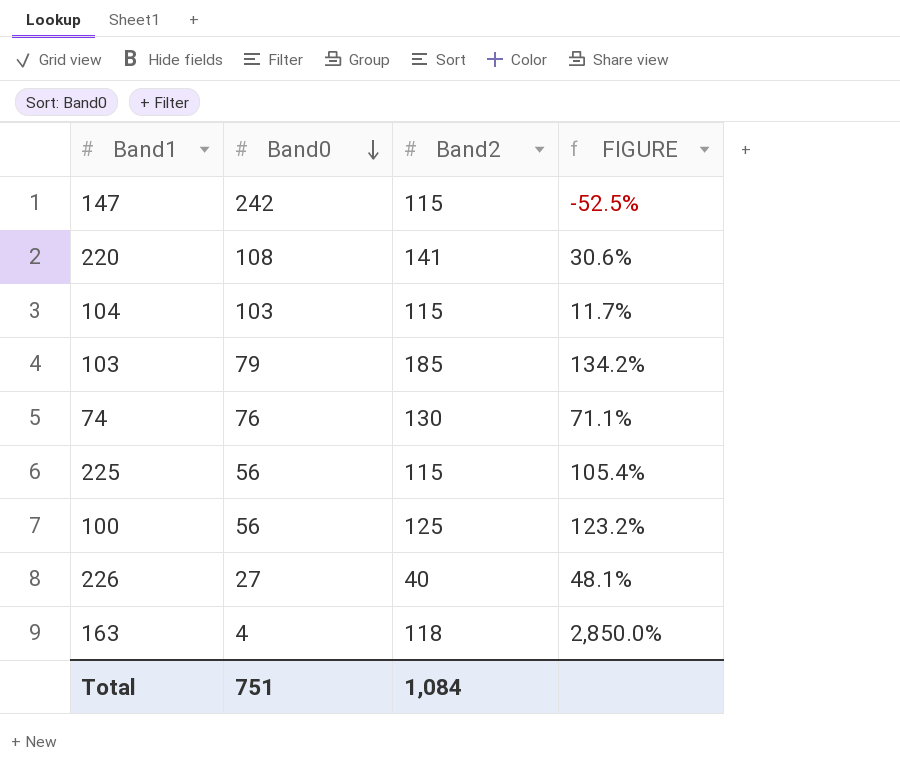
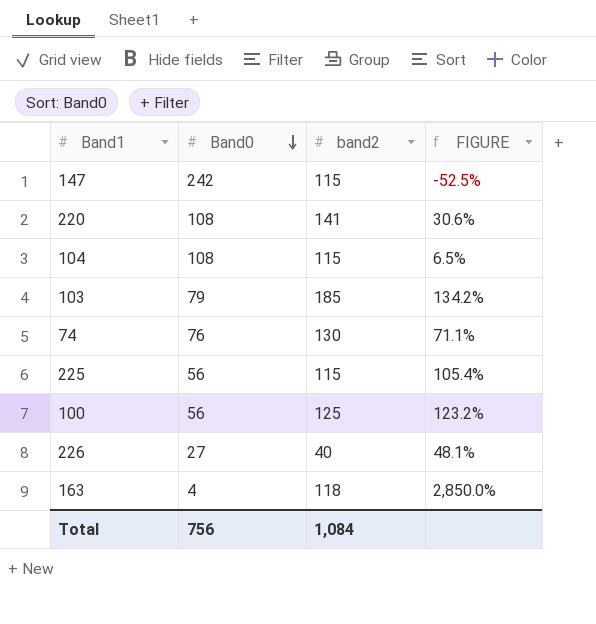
column name: Band2 -> band2
104 | Band0: 103 -> 108
104 | FIGURE: 11.7% -> 6.5%
Total | Band0: 751 -> 756

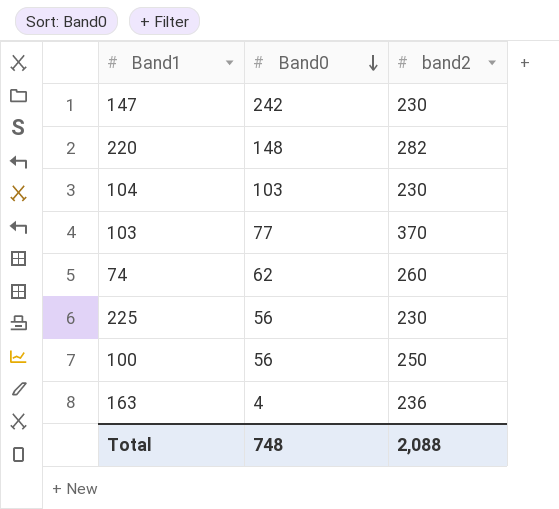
column FIGURE | formula: ([band2] - [Band0]) / [Band0] -> none
row 226: 27 | 40 | 48.1% -> none
147 | band2: 115 -> 230
220 | Band0: 108 -> 148
220 | band2: 141 -> 282
104 | Band0: 108 -> 103
104 | band2: 115 -> 230
103 | Band0: 79 -> 77
103 | band2: 185 -> 370
74 | Band0: 76 -> 62
74 | band2: 130 -> 260
225 | band2: 115 -> 230
100 | band2: 125 -> 250
163 | band2: 118 -> 236
Total | Band0: 756 -> 748
Total | band2: 1,084 -> 2,088

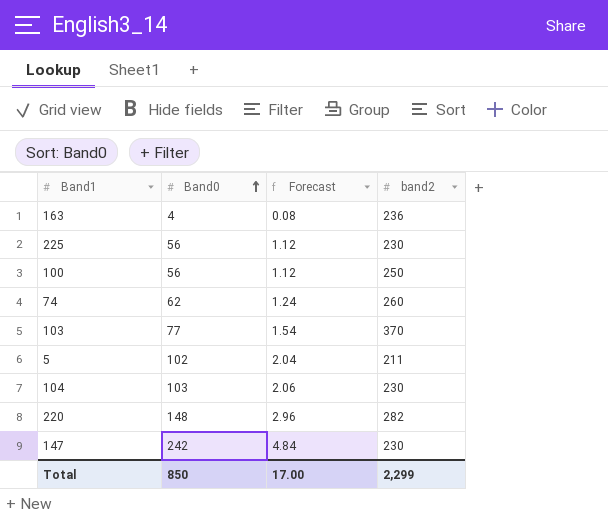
row order: Band0 descending -> Band0 ascending
column Forecast | formula: none -> [Band0] * 0.02
row 5: none -> 102 | 2.04 | 211
Total | Band0: 748 -> 850
Total | band2: 2,088 -> 2,299

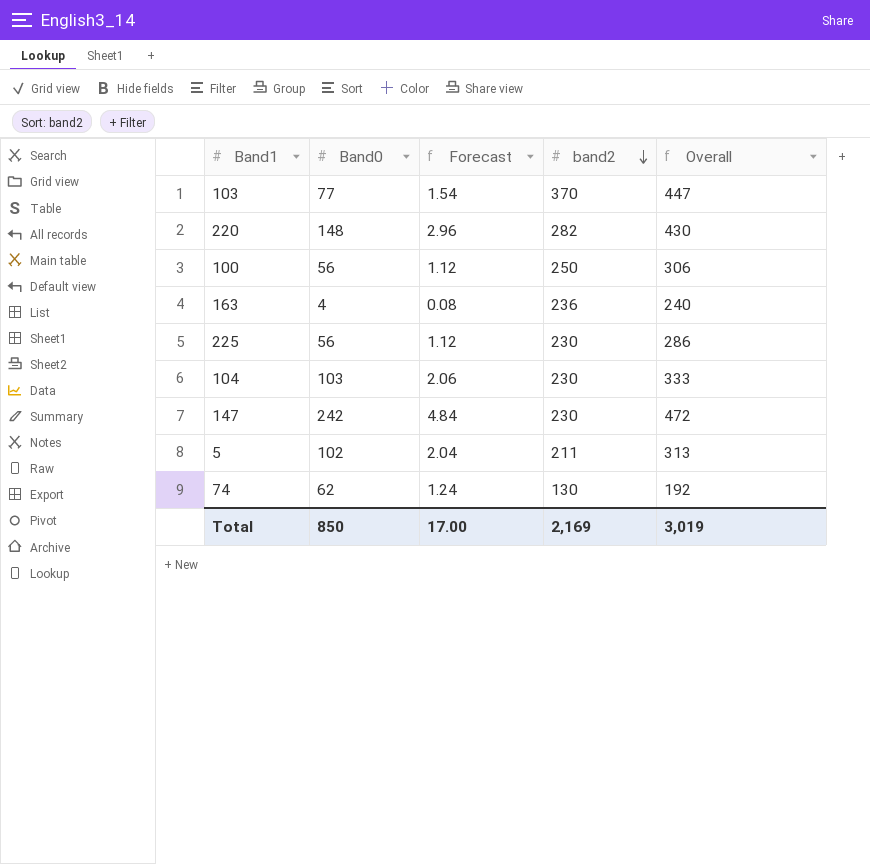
row order: Band0 ascending -> band2 descending
column Overall | formula: none -> [Band0] + [band2]
74 | band2: 260 -> 130
Total | band2: 2,299 -> 2,169

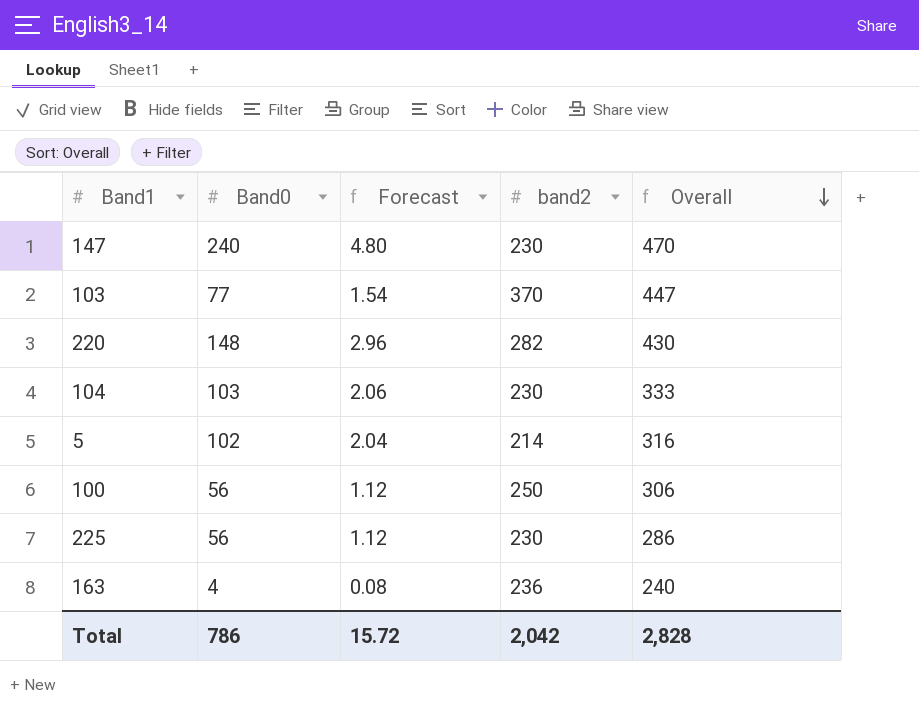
row order: band2 descending -> Overall descending
row 74: 62 | 1.24 | 130 | 192 -> none
147 | Band0: 242 -> 240
147 | Forecast: 4.84 -> 4.80
147 | Overall: 472 -> 470
5 | band2: 211 -> 214
5 | Overall: 313 -> 316
Total | Band0: 850 -> 786
Total | Forecast: 17.00 -> 15.72
Total | band2: 2,169 -> 2,042
Total | Overall: 3,019 -> 2,828

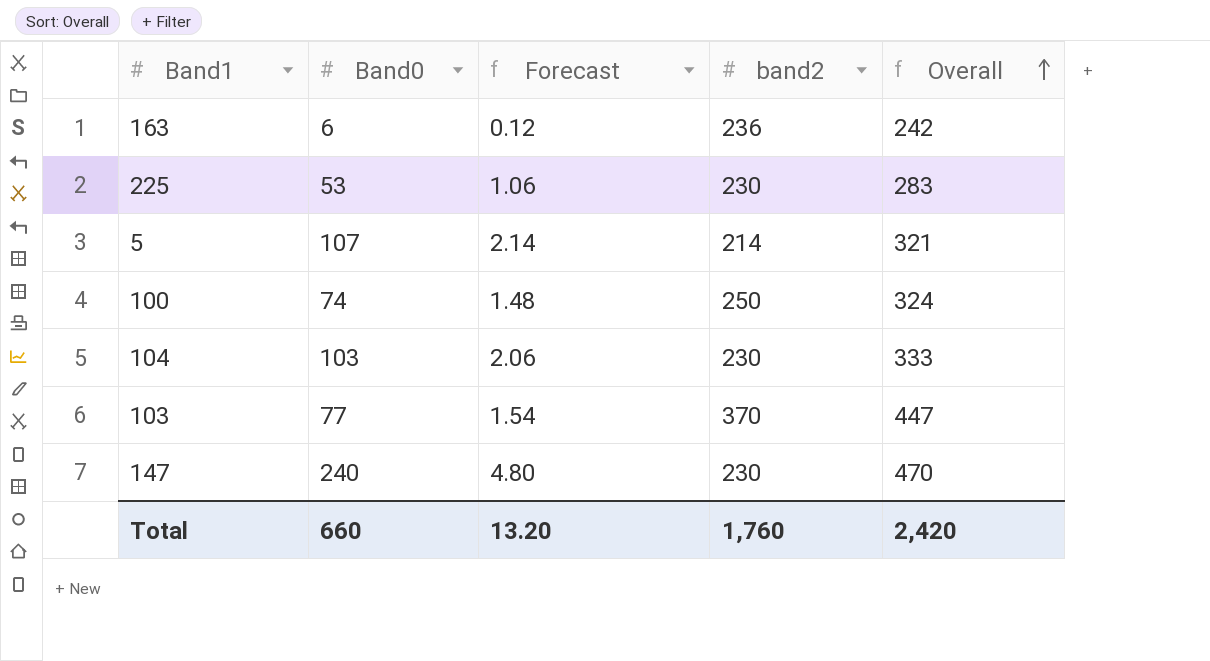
row order: Overall descending -> Overall ascending
row 220: 148 | 2.96 | 282 | 430 -> none
163 | Band0: 4 -> 6
163 | Forecast: 0.08 -> 0.12
163 | Overall: 240 -> 242
225 | Band0: 56 -> 53
225 | Forecast: 1.12 -> 1.06
225 | Overall: 286 -> 283
5 | Band0: 102 -> 107
5 | Forecast: 2.04 -> 2.14
5 | Overall: 316 -> 321
100 | Band0: 56 -> 74
100 | Forecast: 1.12 -> 1.48
100 | Overall: 306 -> 324
Total | Band0: 786 -> 660
Total | Forecast: 15.72 -> 13.20
Total | band2: 2,042 -> 1,760
Total | Overall: 2,828 -> 2,420

